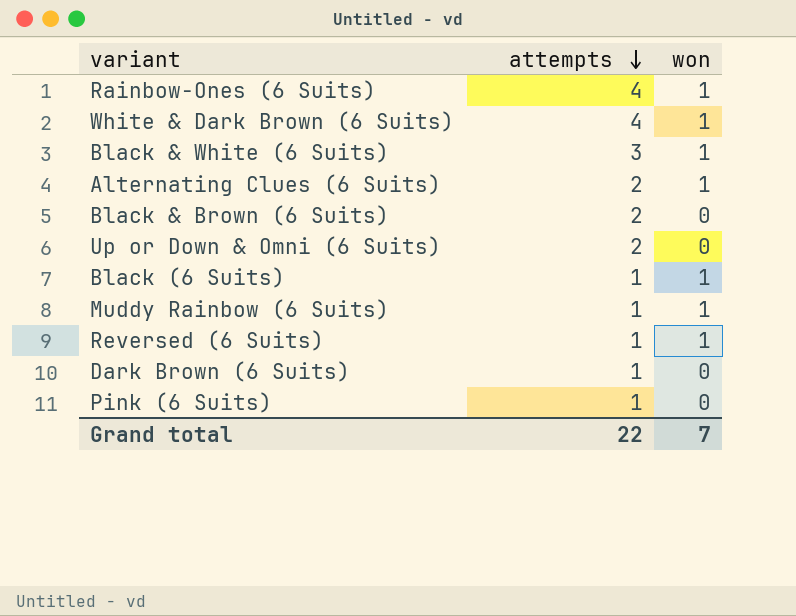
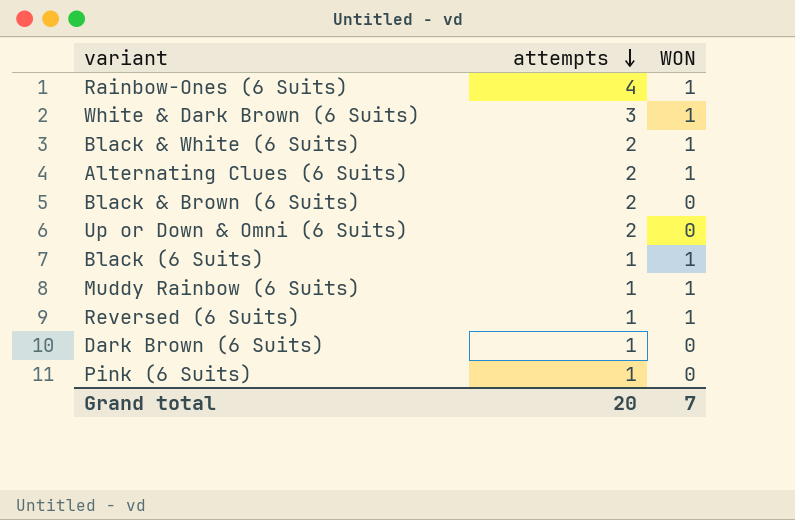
column name: won -> WON
White & Dark Brown (6 Suits) | attempts: 4 -> 3
Black & White (6 Suits) | attempts: 3 -> 2
Grand total | attempts: 22 -> 20

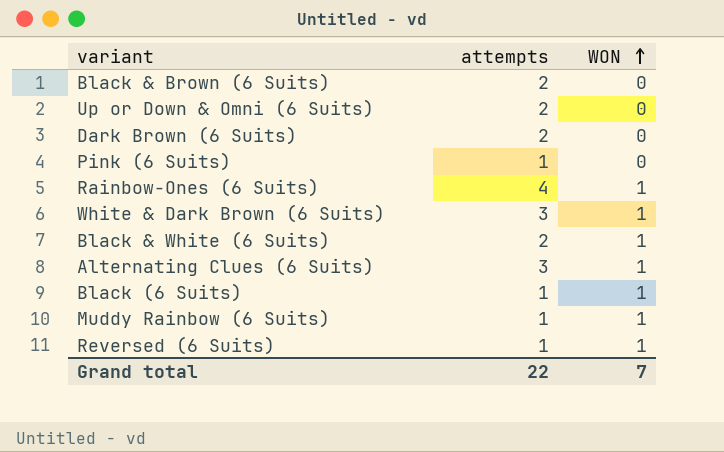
row order: attempts descending -> WON ascending
Dark Brown (6 Suits) | attempts: 1 -> 2
Alternating Clues (6 Suits) | attempts: 2 -> 3
Grand total | attempts: 20 -> 22

